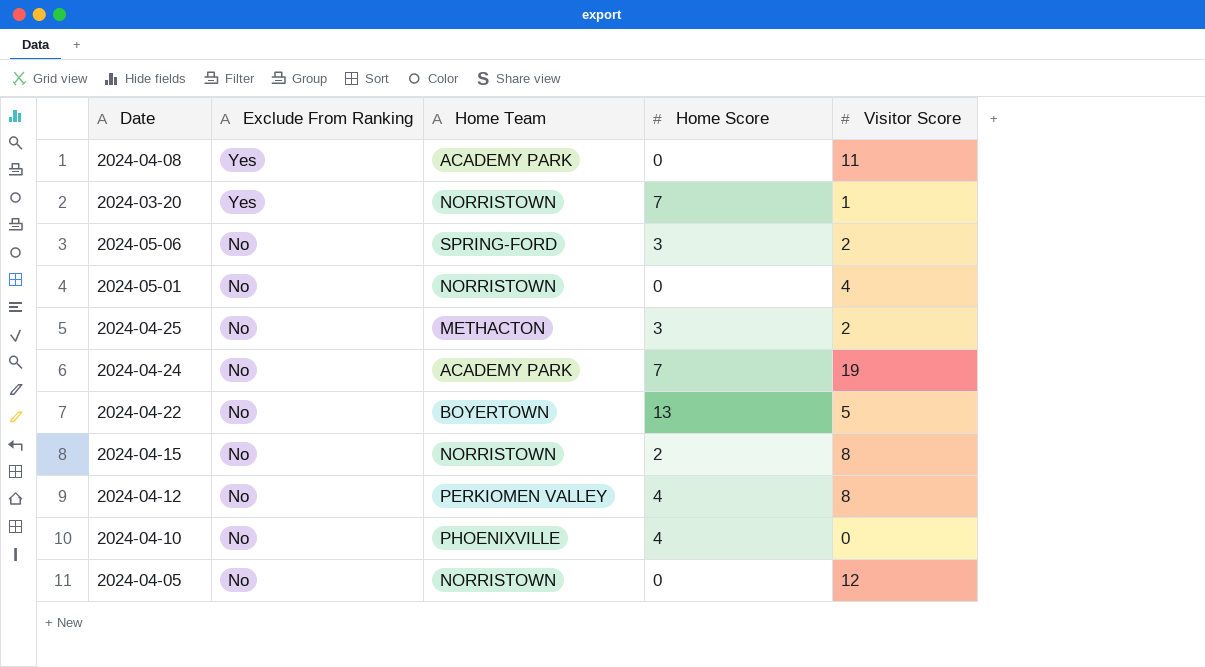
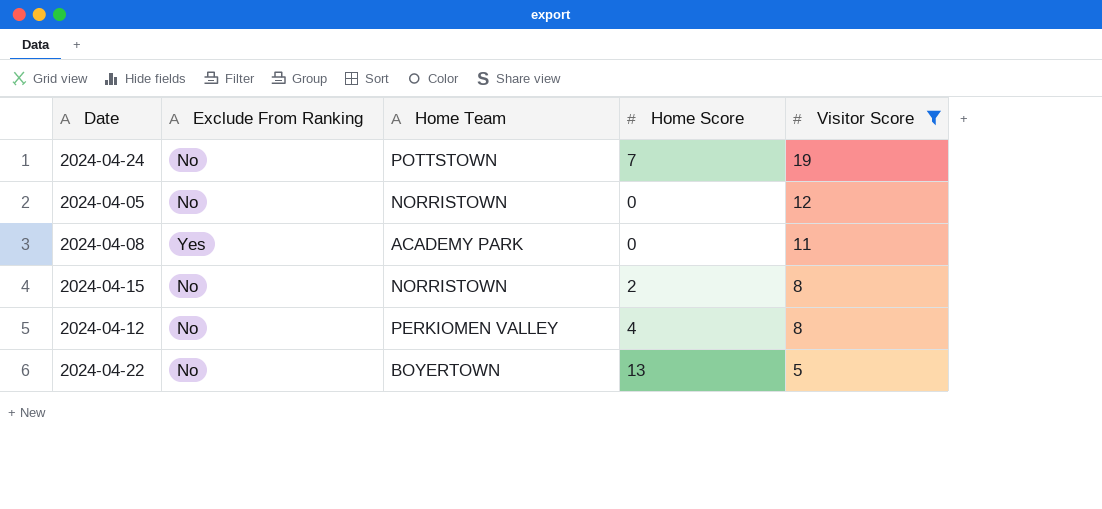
filter: none -> Visitor Score >= 5
row order: Exclude From Ranking descending -> Visitor Score descending
2024-04-24 | Home Team: ACADEMY PARK -> POTTSTOWN

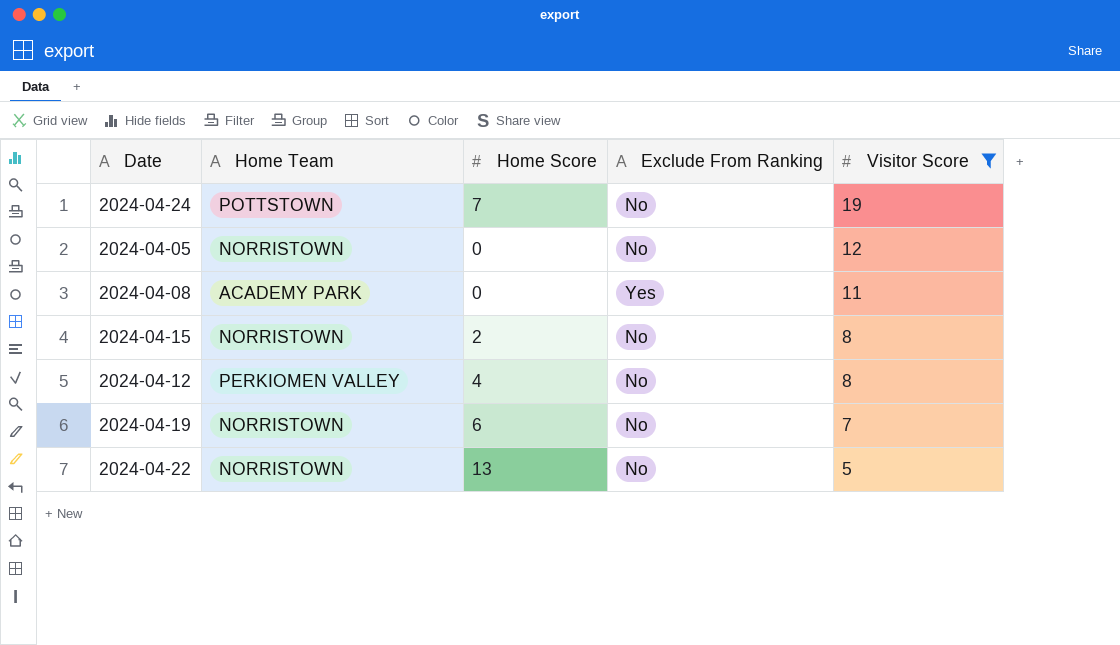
column Exclude From Ranking | position: 2 -> 4
row 2024-04-19: none -> NORRISTOWN | 6 | No | 7
2024-04-22 | Home Team: BOYERTOWN -> NORRISTOWN

